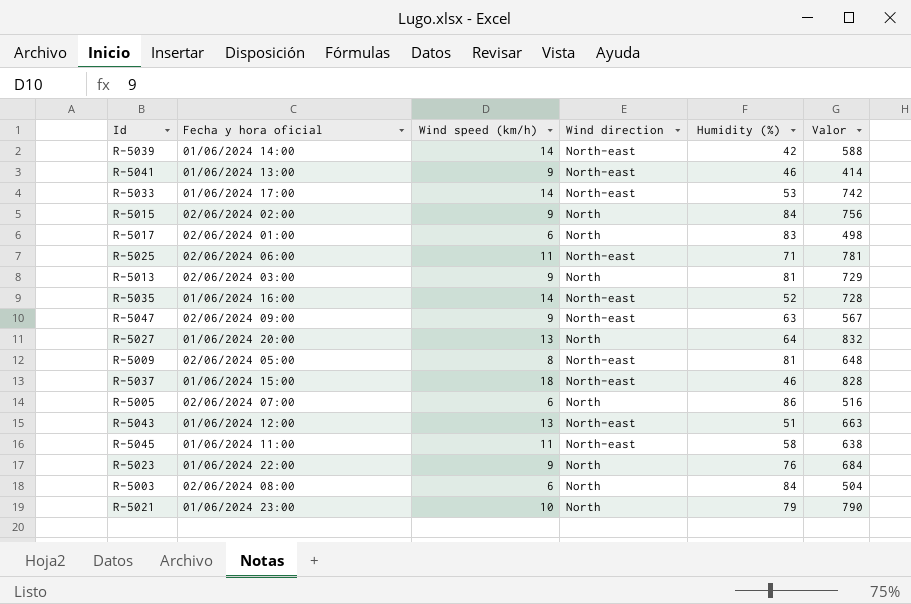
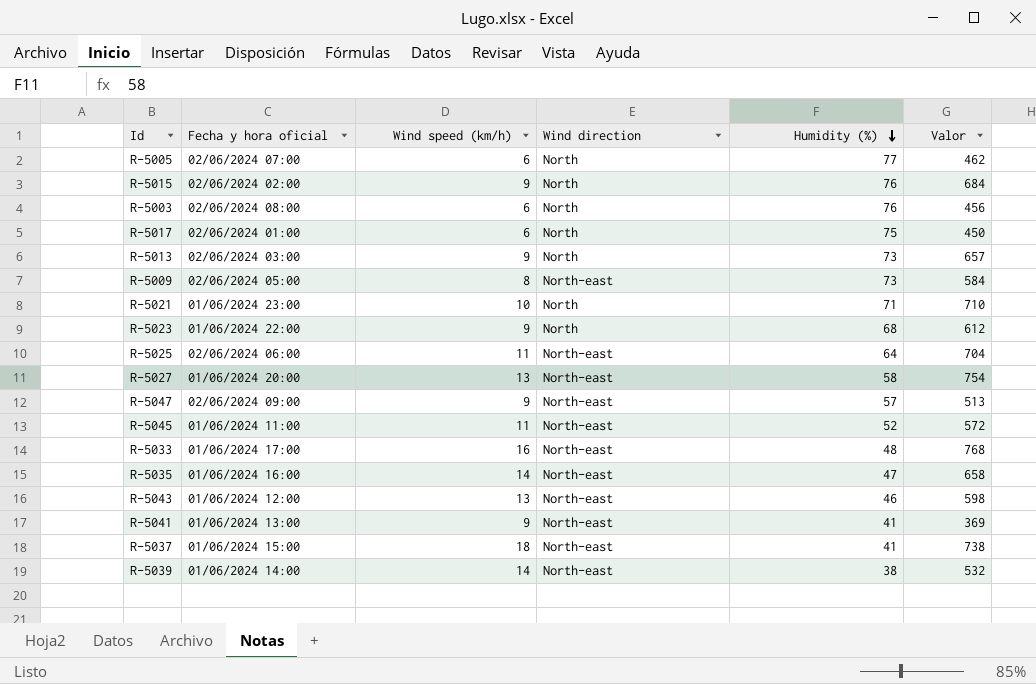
row order: none -> Humidity (%) descending
R-5005 | Humidity (%): 86 -> 77
R-5005 | Valor: 516 -> 462
R-5015 | Humidity (%): 84 -> 76
R-5015 | Valor: 756 -> 684
R-5003 | Humidity (%): 84 -> 76
R-5003 | Valor: 504 -> 456
R-5017 | Humidity (%): 83 -> 75
R-5017 | Valor: 498 -> 450
R-5013 | Humidity (%): 81 -> 73
R-5013 | Valor: 729 -> 657
R-5009 | Humidity (%): 81 -> 73
R-5009 | Valor: 648 -> 584
R-5021 | Humidity (%): 79 -> 71
R-5021 | Valor: 790 -> 710
R-5023 | Humidity (%): 76 -> 68
R-5023 | Valor: 684 -> 612
R-5025 | Humidity (%): 71 -> 64
R-5025 | Valor: 781 -> 704
R-5027 | Wind direction: North -> North-east
R-5027 | Humidity (%): 64 -> 58
R-5027 | Valor: 832 -> 754
R-5047 | Humidity (%): 63 -> 57
R-5047 | Valor: 567 -> 513
R-5045 | Humidity (%): 58 -> 52
R-5045 | Valor: 638 -> 572
R-5033 | Wind speed (km/h): 14 -> 16
R-5033 | Humidity (%): 53 -> 48
R-5033 | Valor: 742 -> 768
R-5035 | Humidity (%): 52 -> 47
R-5035 | Valor: 728 -> 658
R-5043 | Humidity (%): 51 -> 46
R-5043 | Valor: 663 -> 598
R-5041 | Humidity (%): 46 -> 41
R-5041 | Valor: 414 -> 369
R-5037 | Humidity (%): 46 -> 41
R-5037 | Valor: 828 -> 738
R-5039 | Humidity (%): 42 -> 38
R-5039 | Valor: 588 -> 532

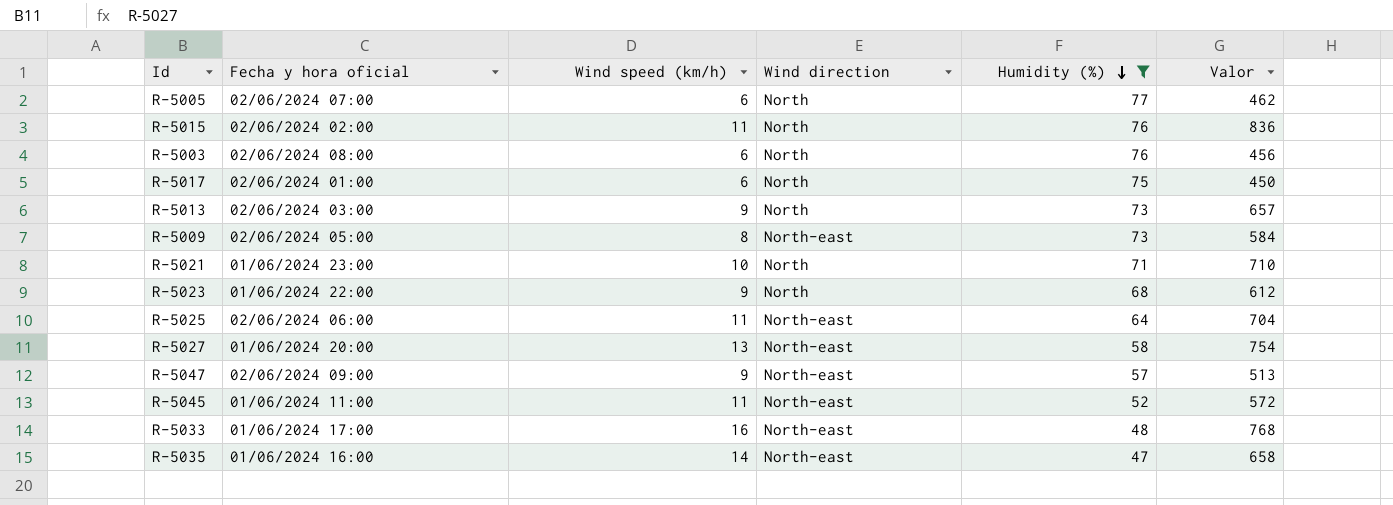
filter: none -> Humidity (%) >= 47
R-5015 | Wind speed (km/h): 9 -> 11
R-5015 | Valor: 684 -> 836

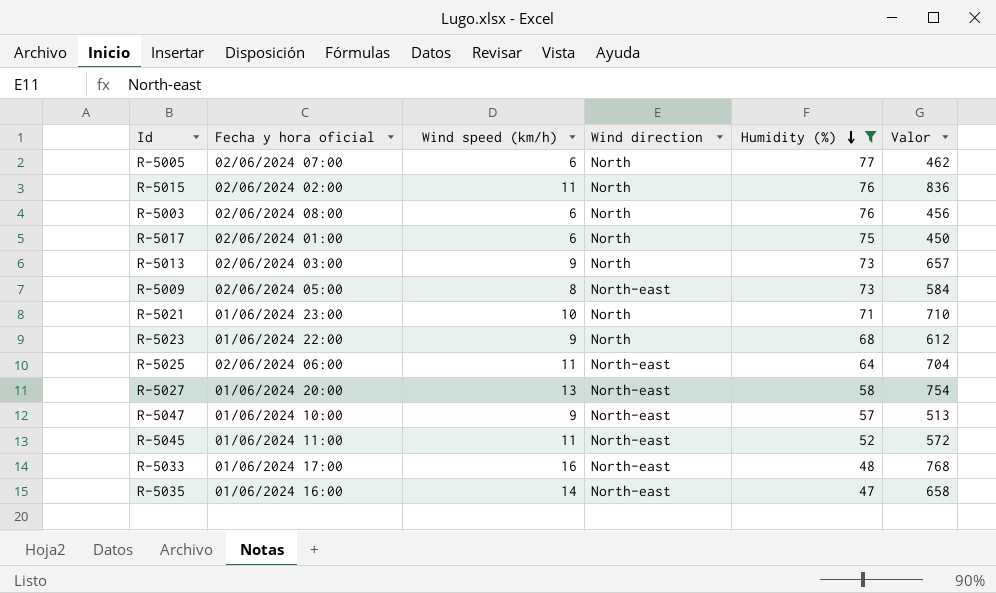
R-5047 | Fecha y hora oficial: 02/06/2024 09:00 -> 01/06/2024 10:00

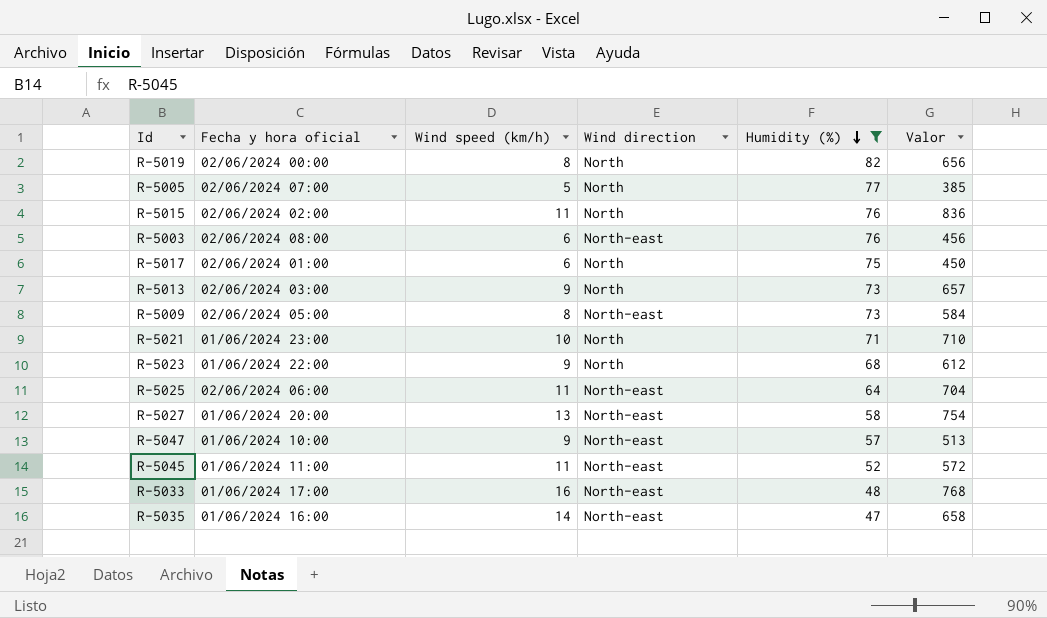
row R-5019: none -> 02/06/2024 00:00 | 8 | North | 82 | 656
R-5005 | Wind speed (km/h): 6 -> 5
R-5005 | Valor: 462 -> 385
R-5003 | Wind direction: North -> North-east

